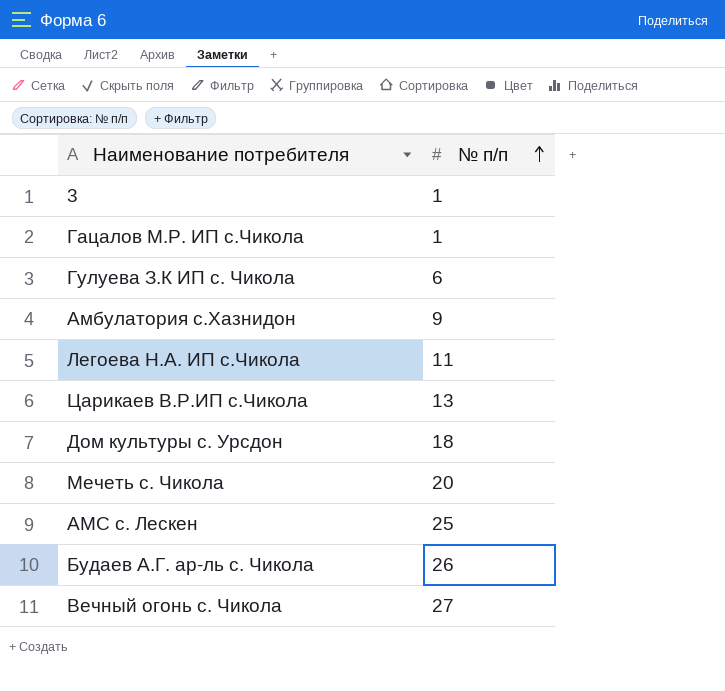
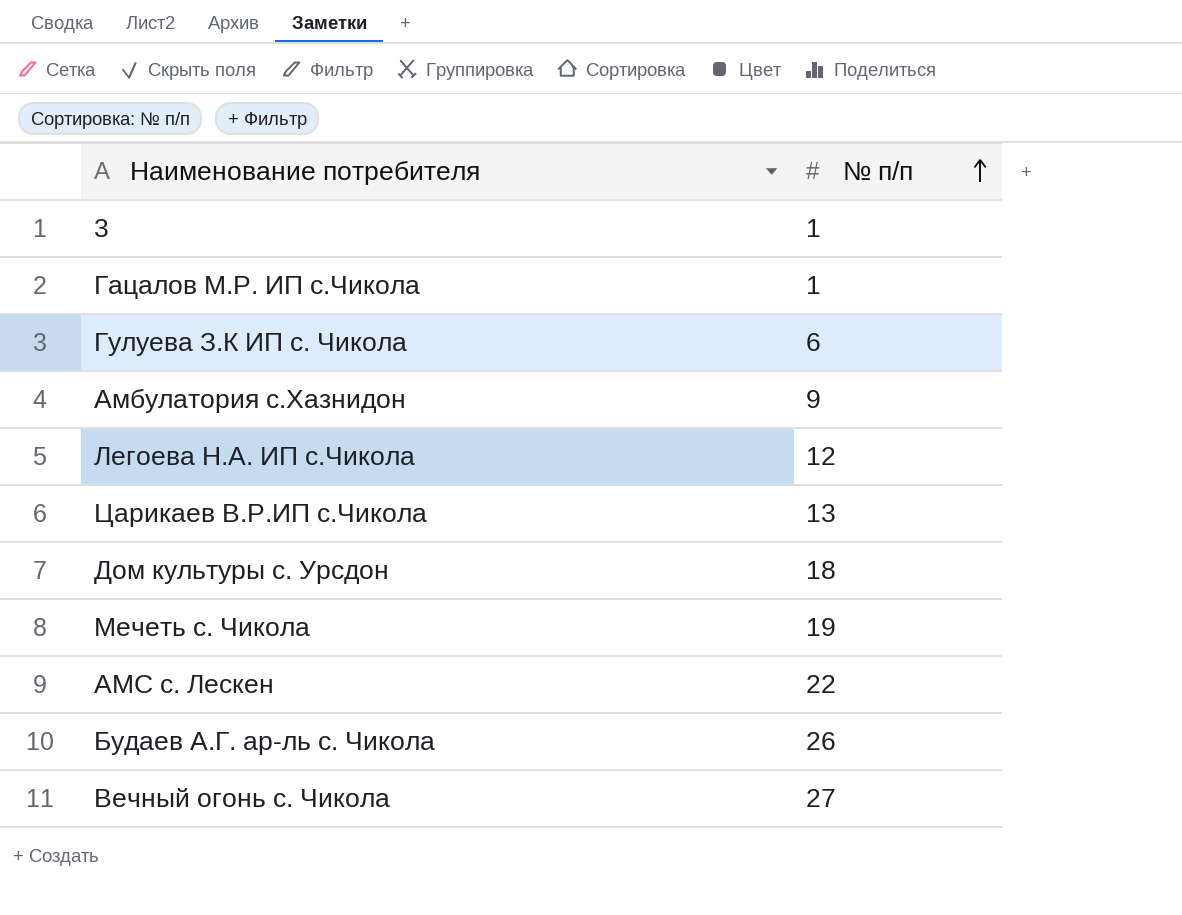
Легоева Н.А. ИП с.Чикола | № п/п: 11 -> 12
Мечеть с. Чикола | № п/п: 20 -> 19
АМС с. Лескен | № п/п: 25 -> 22

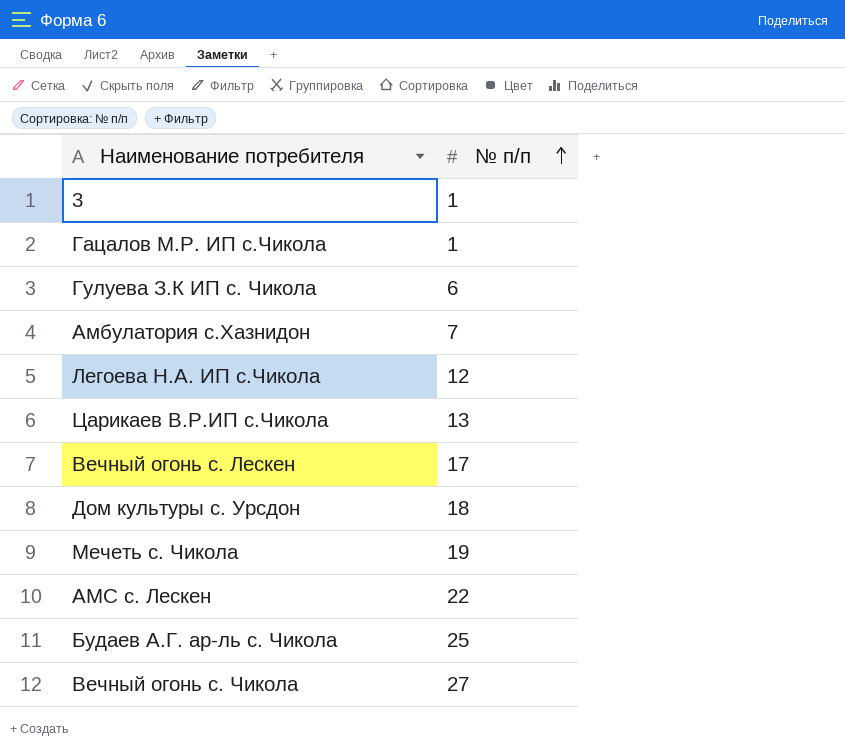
Амбулатория с.Хазнидон | № п/п: 9 -> 7
row Вечный огонь с. Лескен: none -> 17
Будаев А.Г. ар-ль с. Чикола | № п/п: 26 -> 25

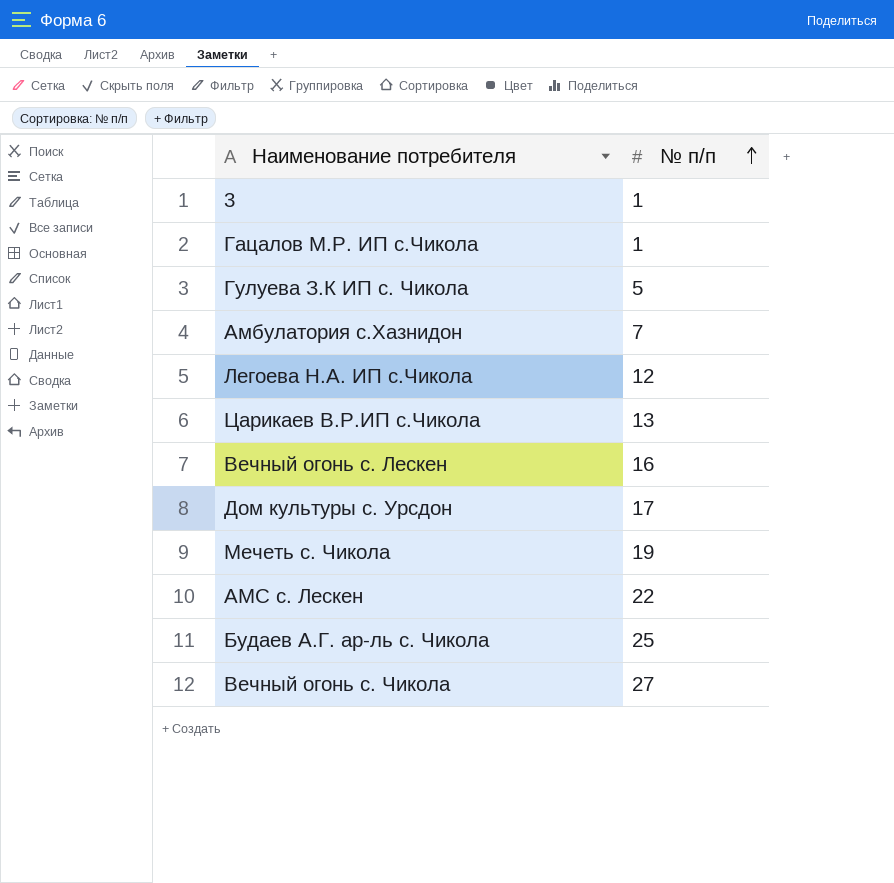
Гулуева З.К ИП с. Чикола | № п/п: 6 -> 5
Вечный огонь с. Лескен | № п/п: 17 -> 16
Дом культуры с. Урсдон | № п/п: 18 -> 17

